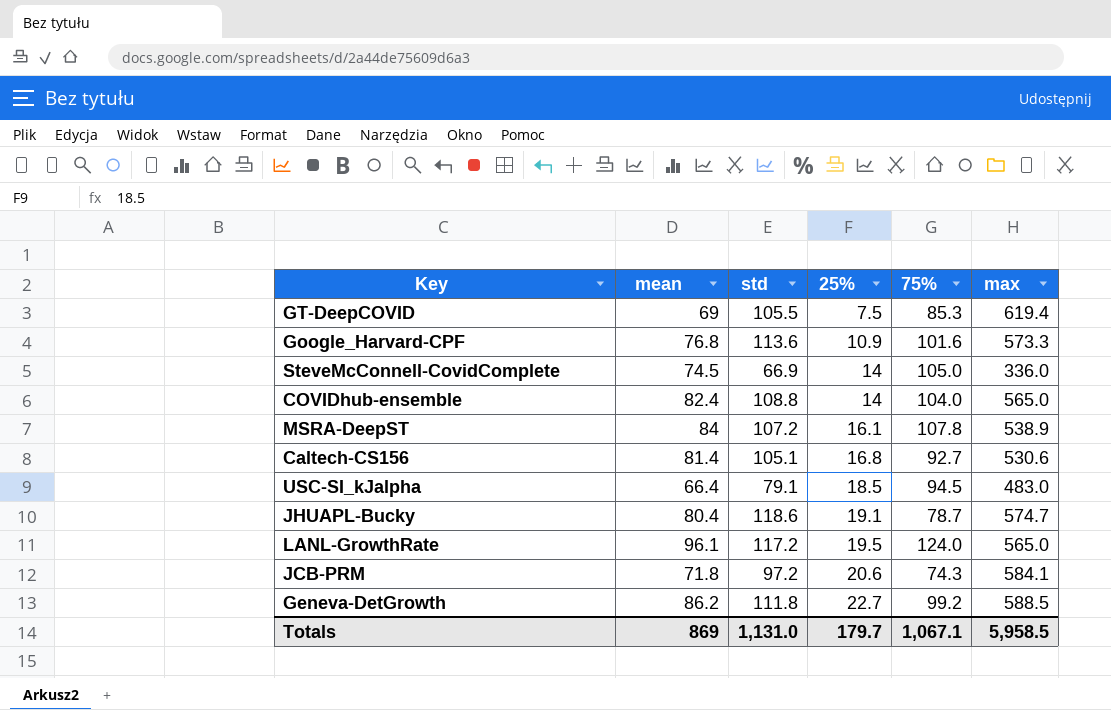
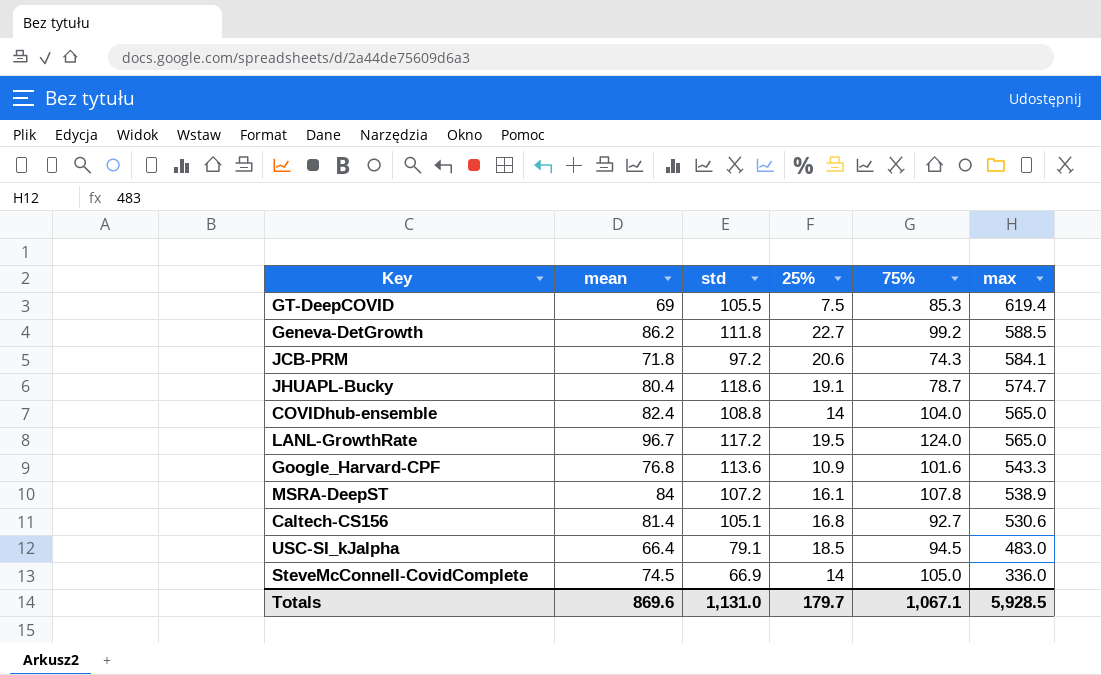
row order: 25% ascending -> max descending
LANL-GrowthRate | mean: 96.1 -> 96.7
Google_Harvard-CPF | max: 573.3 -> 543.3
Totals | mean: 869 -> 869.6
Totals | max: 5,958.5 -> 5,928.5

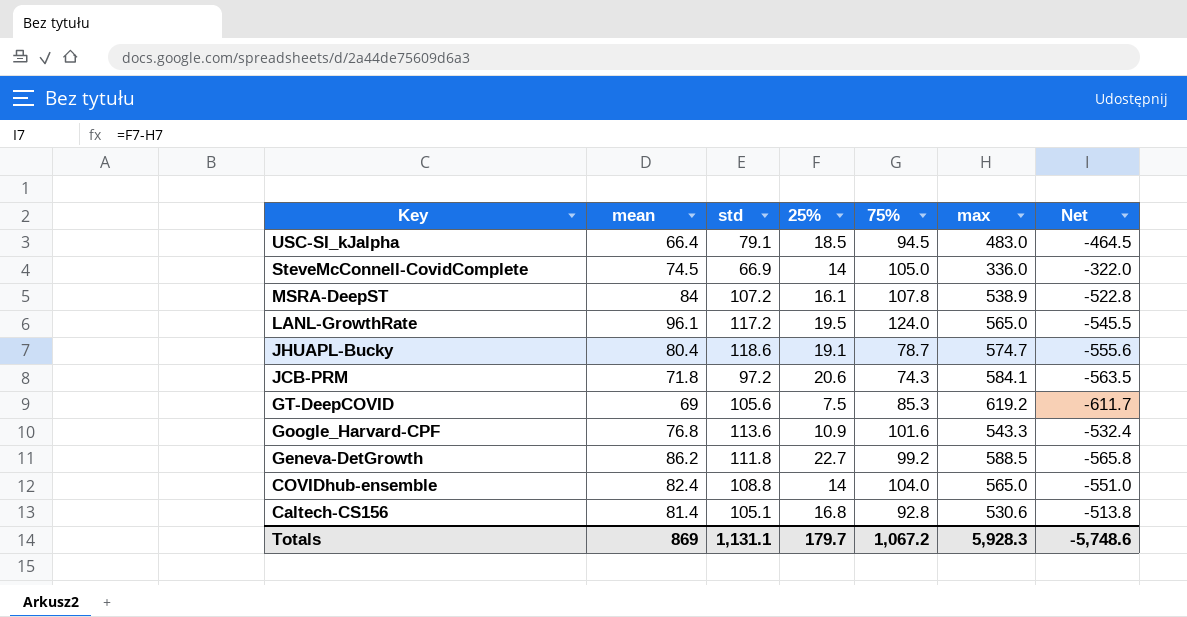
row order: max descending -> Key descending
column Net | formula: none -> [25%] - [max]
LANL-GrowthRate | mean: 96.7 -> 96.1
GT-DeepCOVID | std: 105.5 -> 105.6
GT-DeepCOVID | max: 619.4 -> 619.2
Caltech-CS156 | 75%: 92.7 -> 92.8
Totals | mean: 869.6 -> 869
Totals | std: 1,131.0 -> 1,131.1
Totals | 75%: 1,067.1 -> 1,067.2
Totals | max: 5,928.5 -> 5,928.3

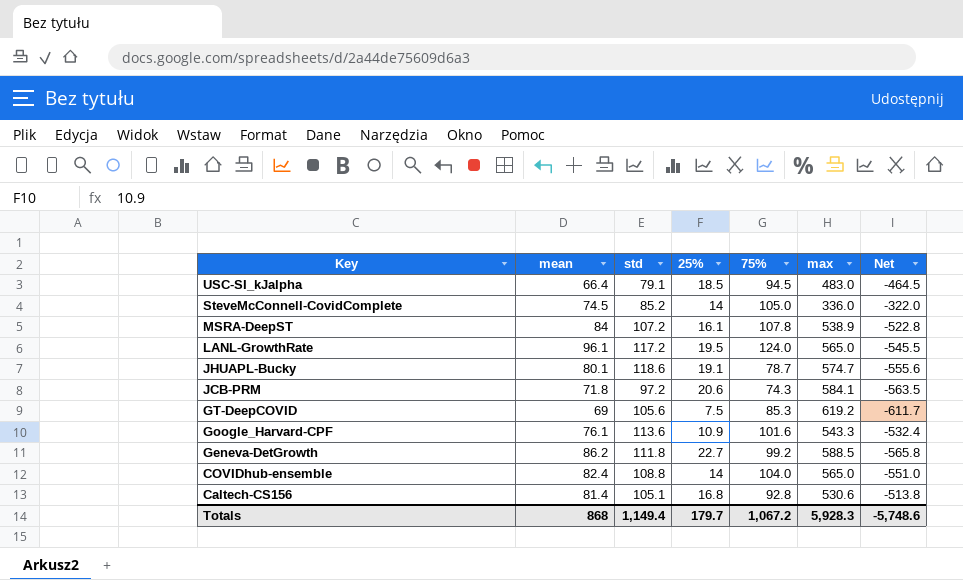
SteveMcConnell-CovidComplete | std: 66.9 -> 85.2
JHUAPL-Bucky | mean: 80.4 -> 80.1
Google_Harvard-CPF | mean: 76.8 -> 76.1
Totals | mean: 869 -> 868
Totals | std: 1,131.1 -> 1,149.4

